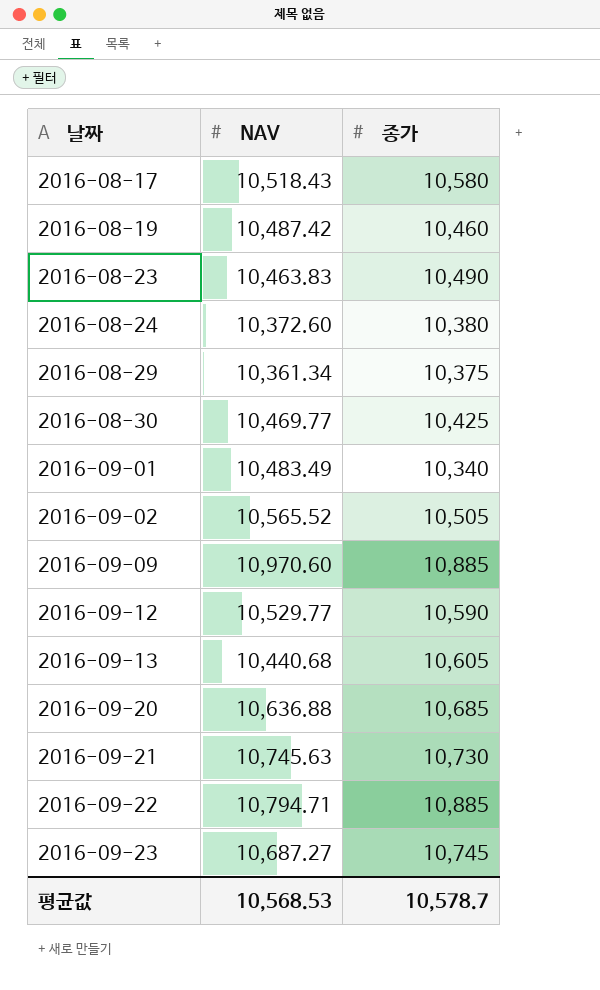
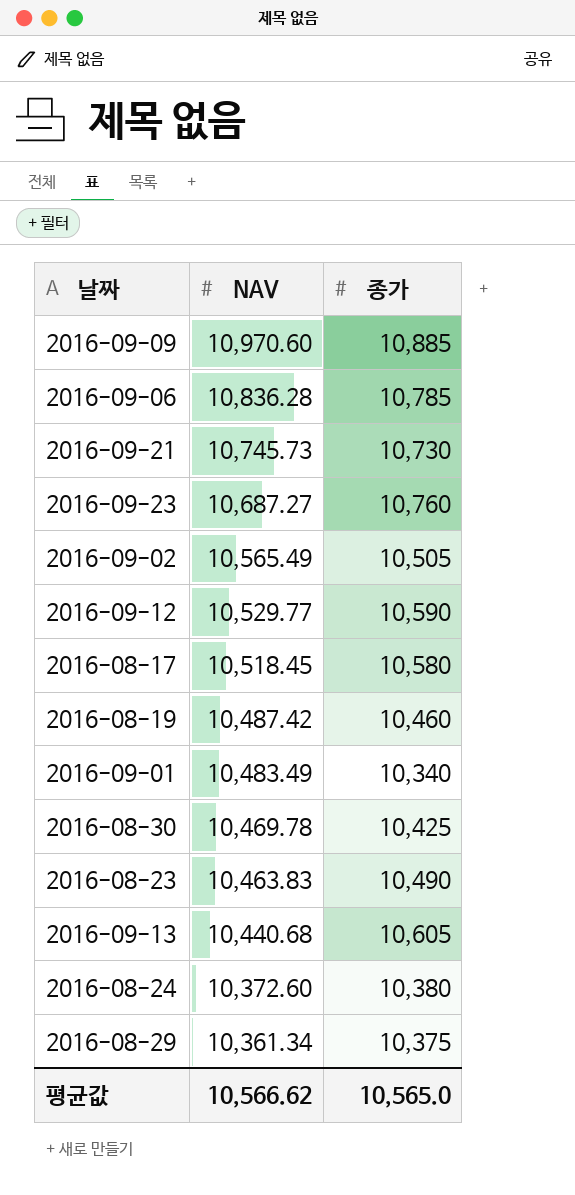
row order: 날짜 ascending -> NAV descending
row 2016-09-20: 10,636.88 | 10,685 -> none
row 2016-09-22: 10,794.71 | 10,885 -> none
row 2016-09-06: none -> 10,836.28 | 10,785
2016-09-21 | NAV: 10,745.63 -> 10,745.73
2016-09-23 | 종가: 10,745 -> 10,760
2016-09-02 | NAV: 10,565.52 -> 10,565.49
2016-08-17 | NAV: 10,518.43 -> 10,518.45
2016-08-30 | NAV: 10,469.77 -> 10,469.78
평균값 | NAV: 10,568.53 -> 10,566.62
평균값 | 종가: 10,578.7 -> 10,565.0

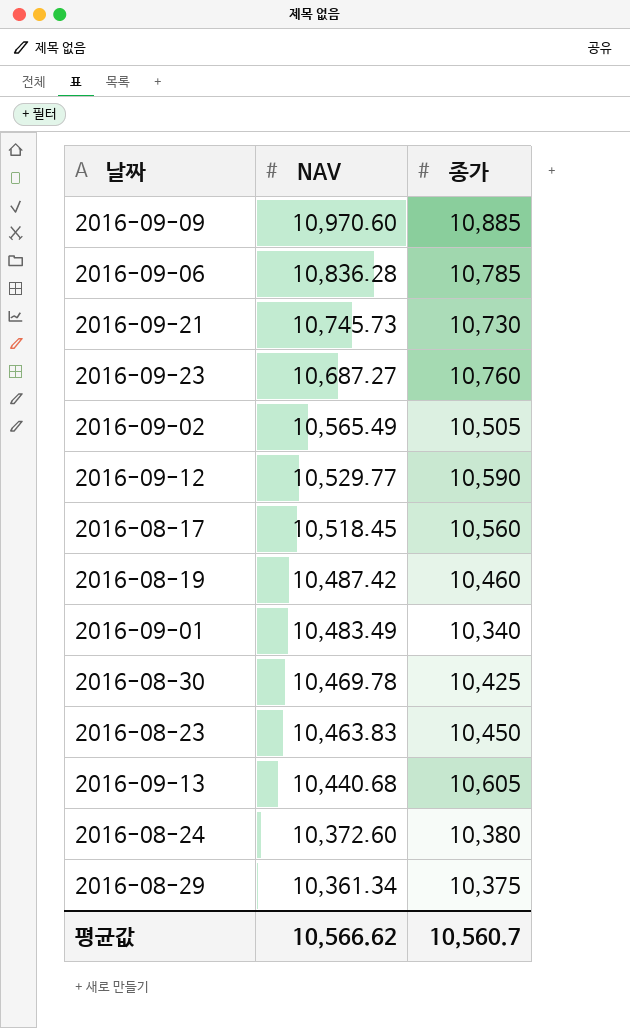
2016-08-17 | 종가: 10,580 -> 10,560
2016-08-23 | 종가: 10,490 -> 10,450
평균값 | 종가: 10,565.0 -> 10,560.7

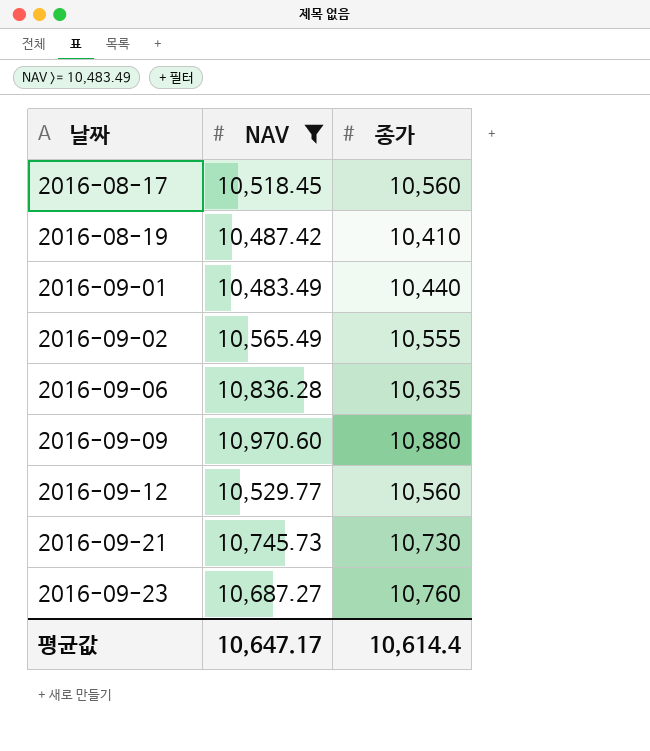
filter: none -> NAV >= 10,483.49
row order: NAV descending -> 날짜 ascending
2016-08-19 | 종가: 10,460 -> 10,410
2016-09-01 | 종가: 10,340 -> 10,440
2016-09-02 | 종가: 10,505 -> 10,555
2016-09-06 | 종가: 10,785 -> 10,635
2016-09-09 | 종가: 10,885 -> 10,880
2016-09-12 | 종가: 10,590 -> 10,560
평균값 | NAV: 10,566.62 -> 10,647.17
평균값 | 종가: 10,560.7 -> 10,614.4

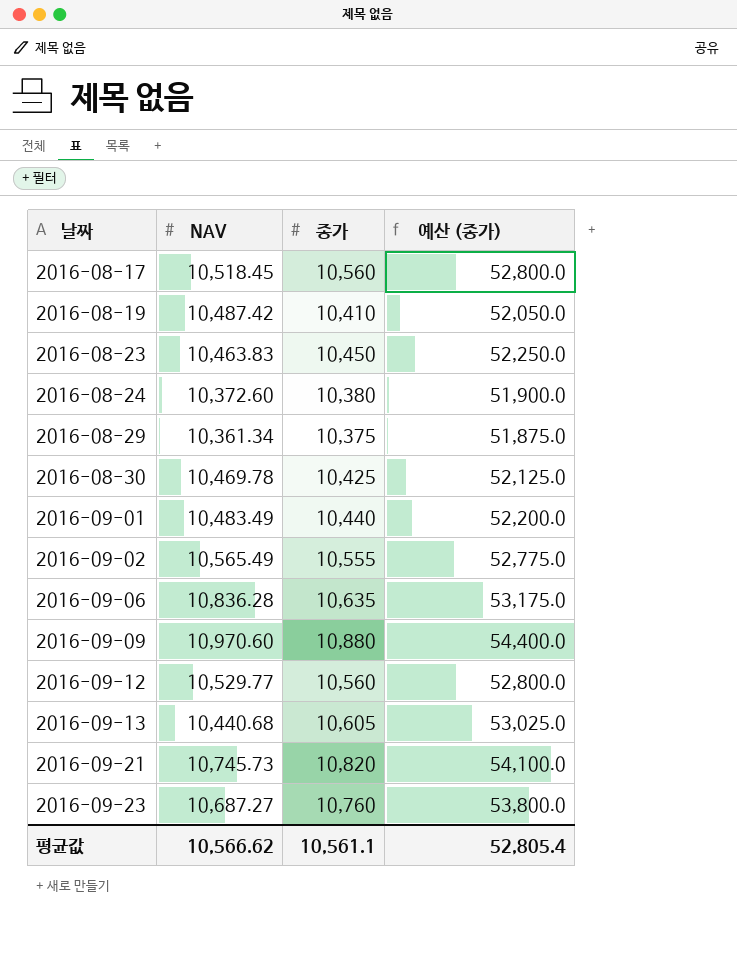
filter: NAV >= 10,483.49 -> none
column 예산 (종가) | formula: none -> [종가] * 5
2016-09-21 | 종가: 10,730 -> 10,820
평균값 | NAV: 10,647.17 -> 10,566.62
평균값 | 종가: 10,614.4 -> 10,561.1

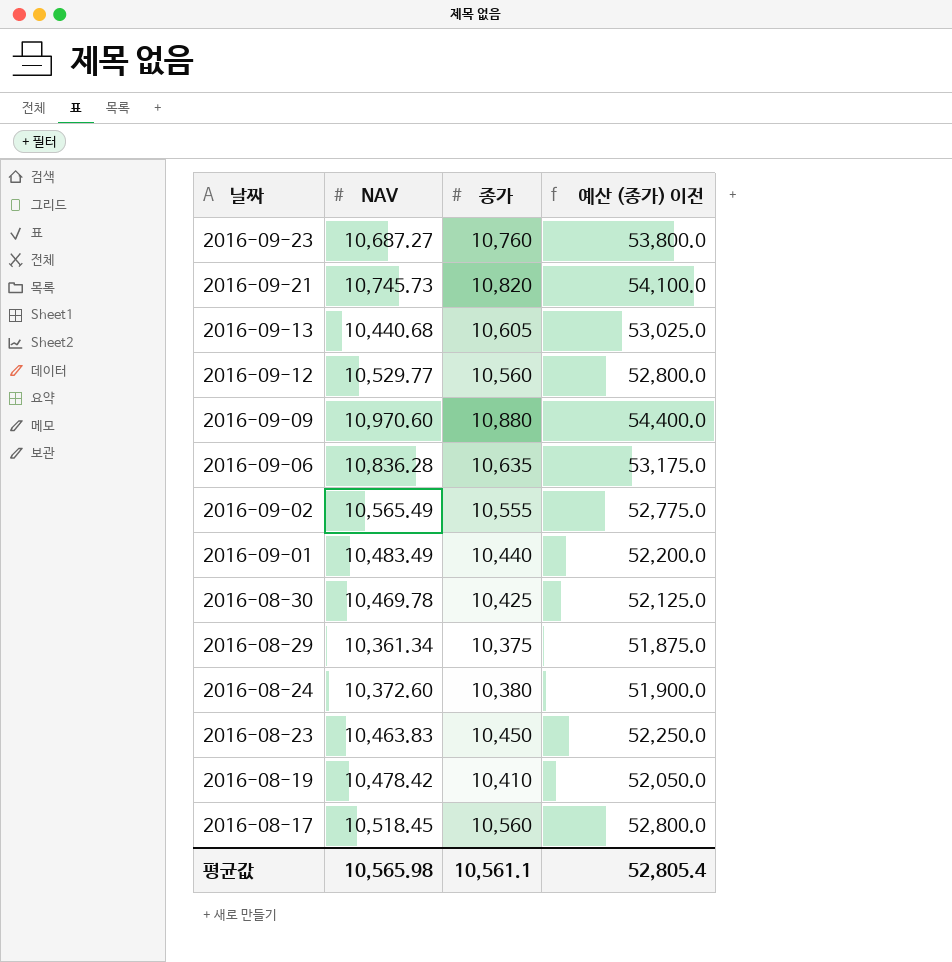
row order: 날짜 ascending -> 날짜 descending
column name: 예산 (종가) -> 예산 (종가) 이전
2016-08-19 | NAV: 10,487.42 -> 10,478.42
평균값 | NAV: 10,566.62 -> 10,565.98

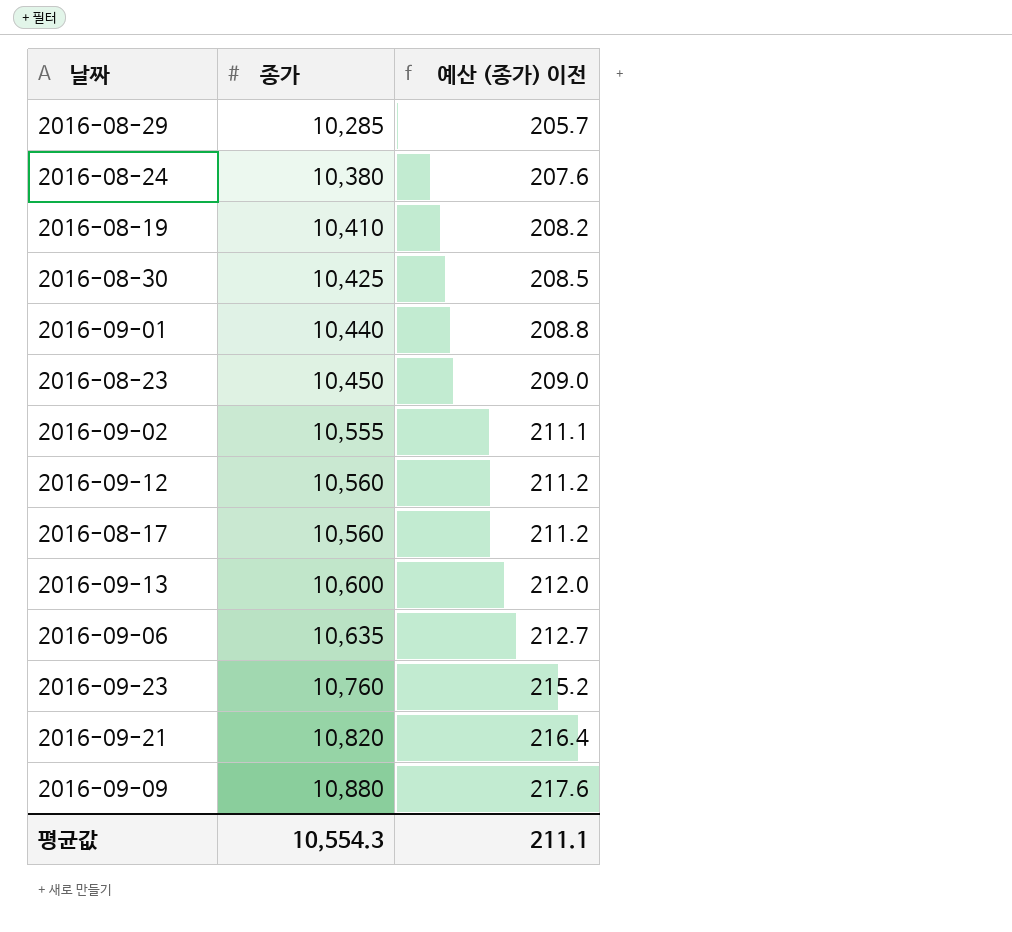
row order: 날짜 descending -> 종가 ascending
column NAV | position: 2 -> none
column 예산 (종가) 이전 | formula: [종가] * 5 -> [종가] * 0.02
2016-08-29 | 종가: 10,375 -> 10,285
2016-09-13 | 종가: 10,605 -> 10,600
평균값 | 종가: 10,561.1 -> 10,554.3
평균값 | 예산 (종가) 이전: 52,805.4 -> 211.1

